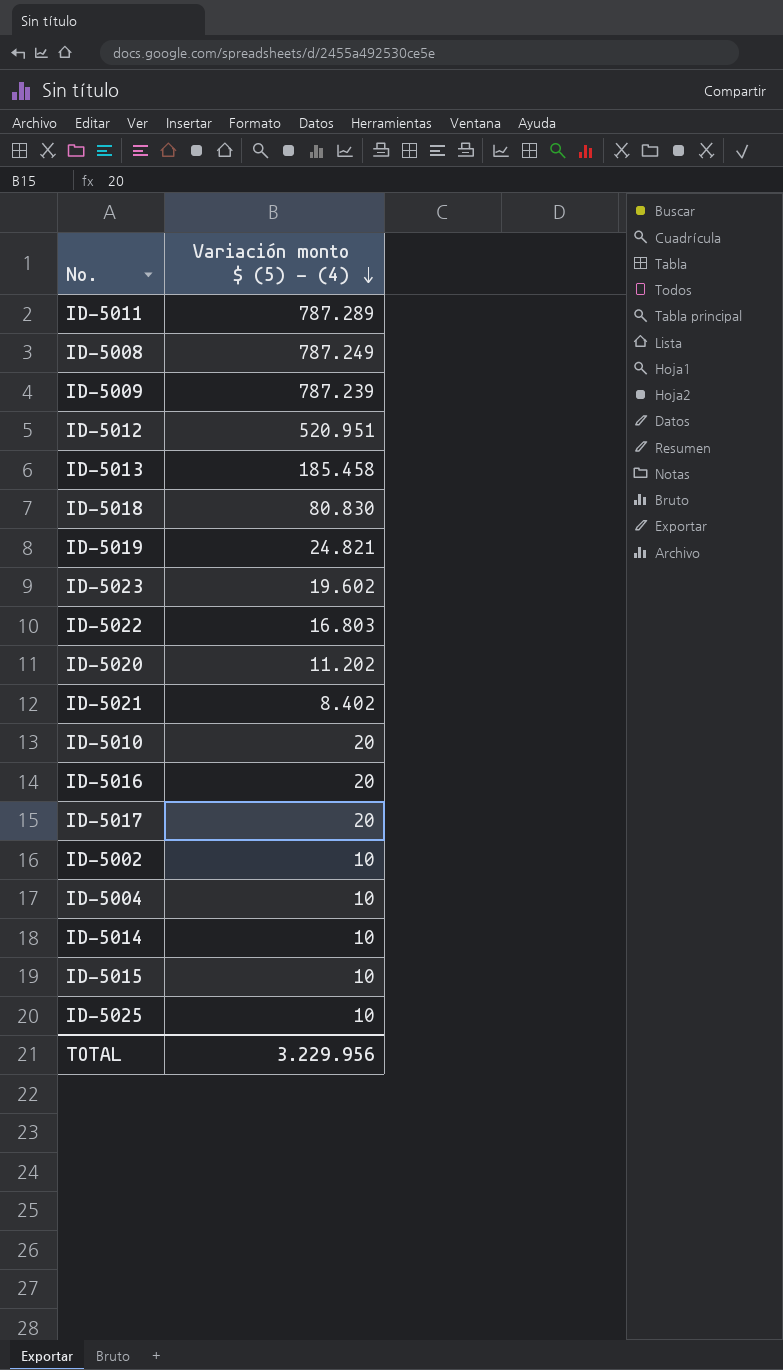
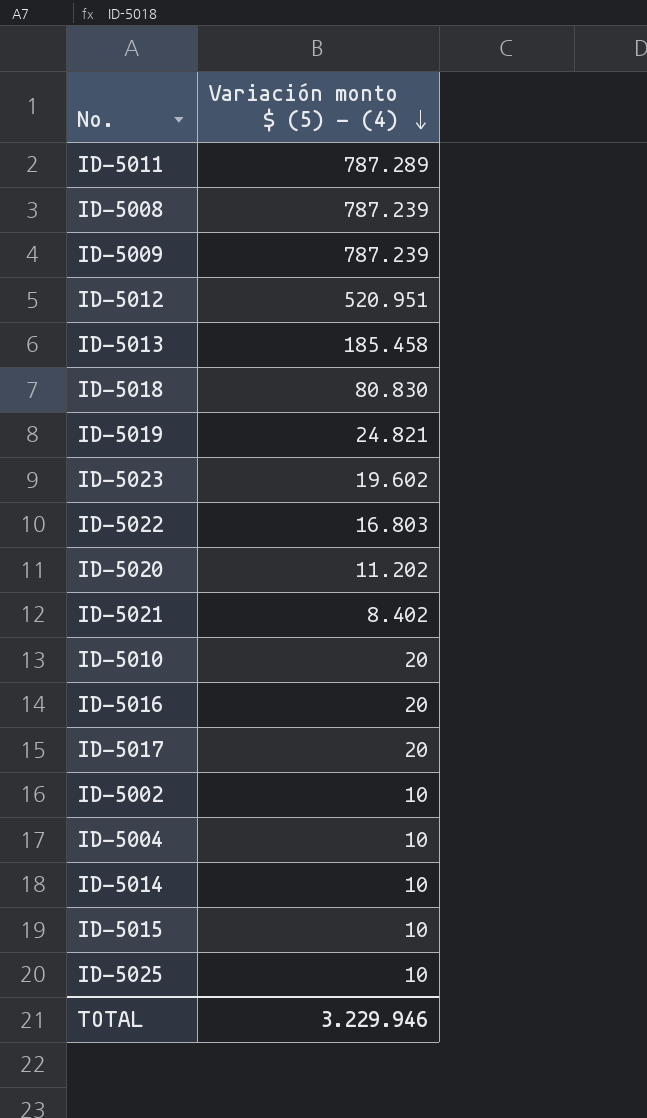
ID-5008 | Variación monto $ (5) - (4): 787.249 -> 787.239
TOTAL | Variación monto $ (5) - (4): 3.229.956 -> 3.229.946

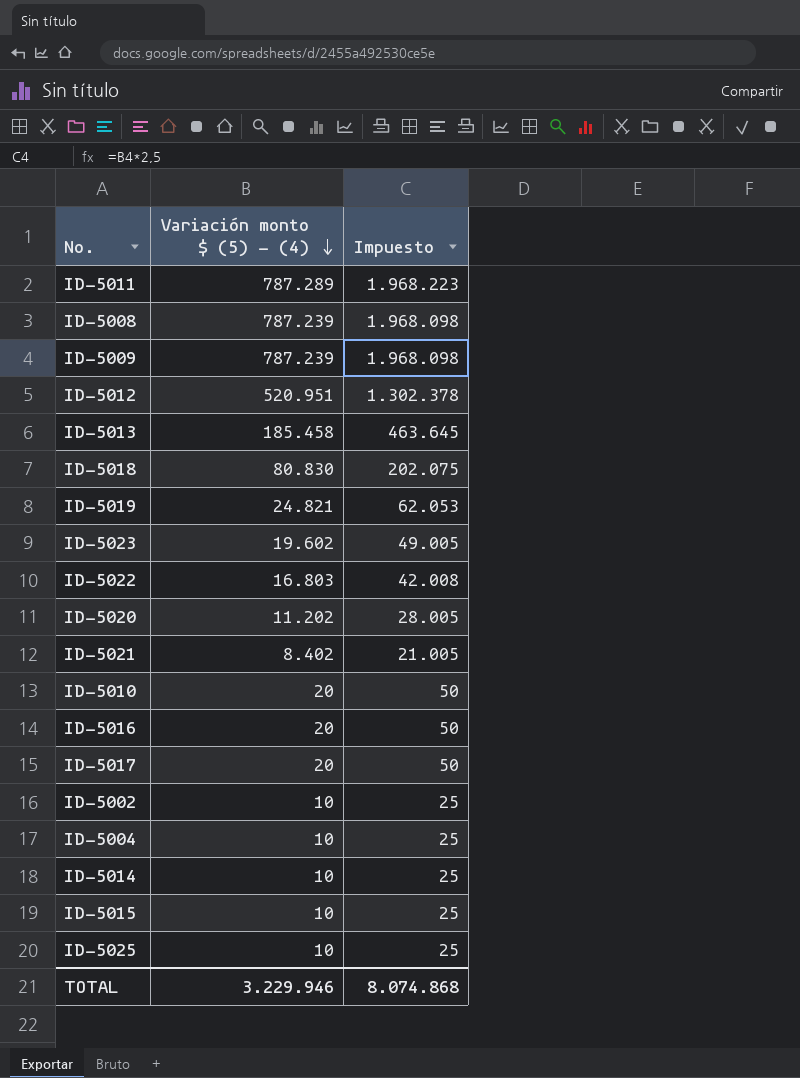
column Impuesto | formula: none -> [Variación monto $ (5) - (4)] * 2,5

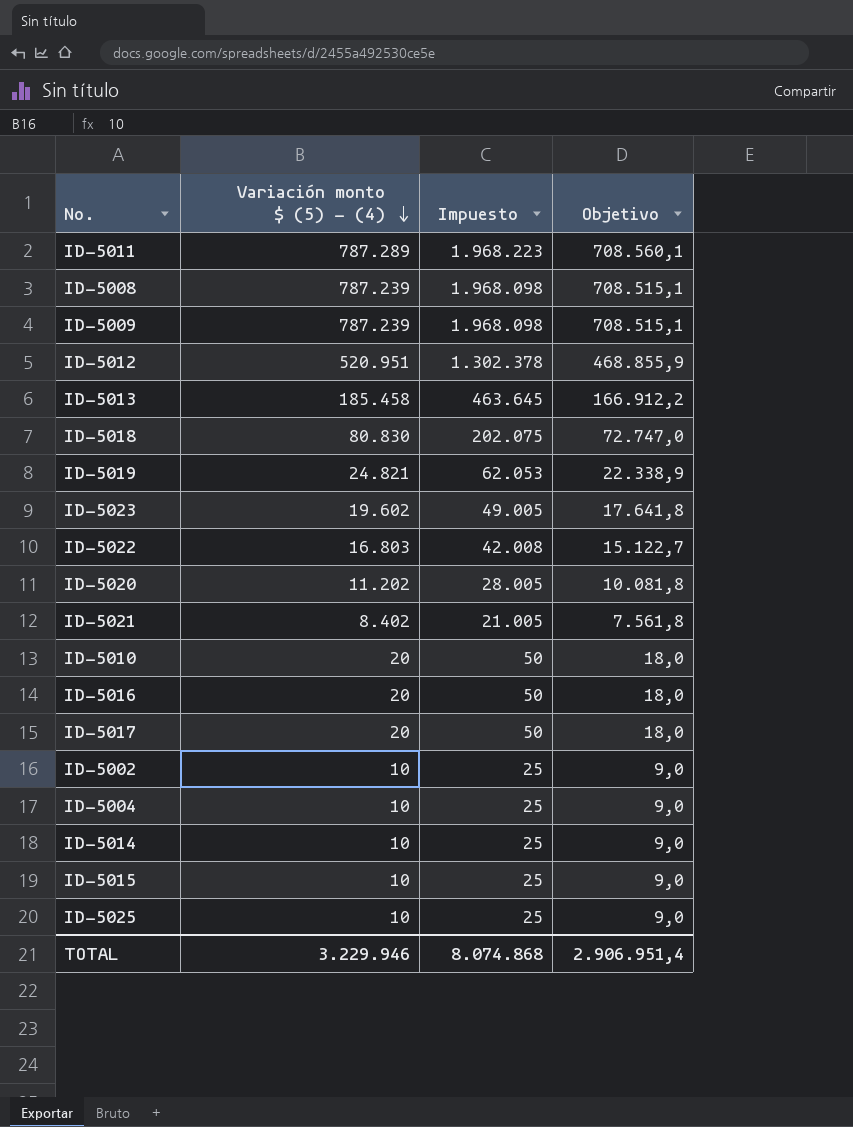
column Objetivo | formula: none -> [Variación monto $ (5) - (4)] * 0,9

